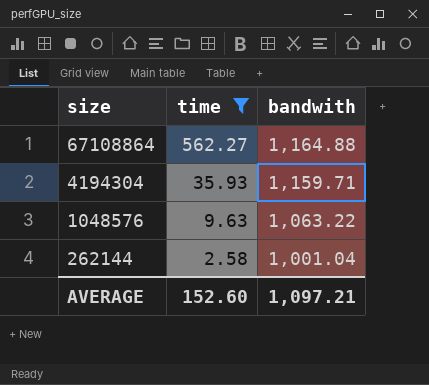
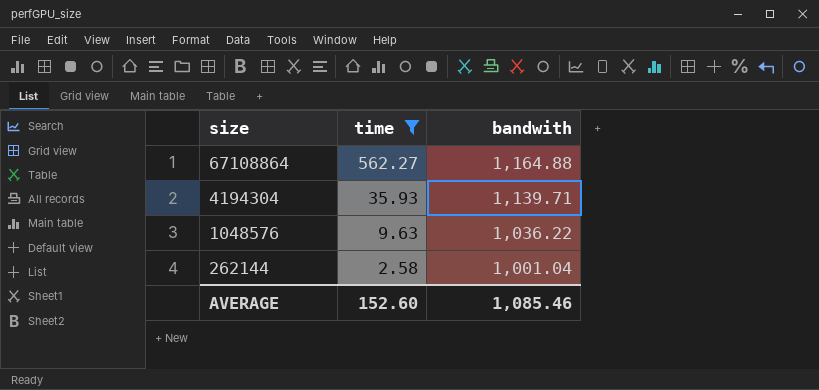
4194304 | bandwith: 1,159.71 -> 1,139.71
1048576 | bandwith: 1,063.22 -> 1,036.22
AVERAGE | bandwith: 1,097.21 -> 1,085.46

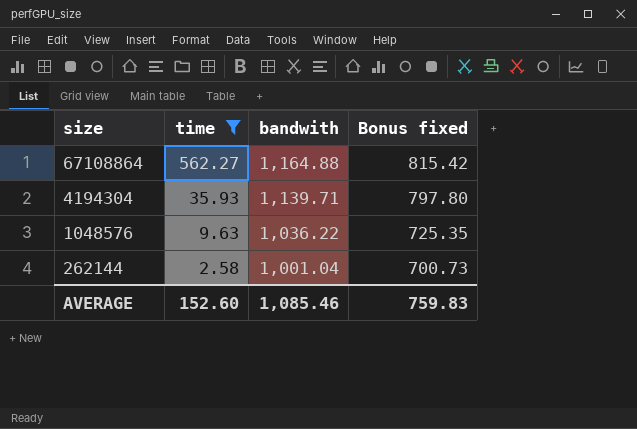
column Bonus fixed | formula: none -> [bandwith] * 0.7

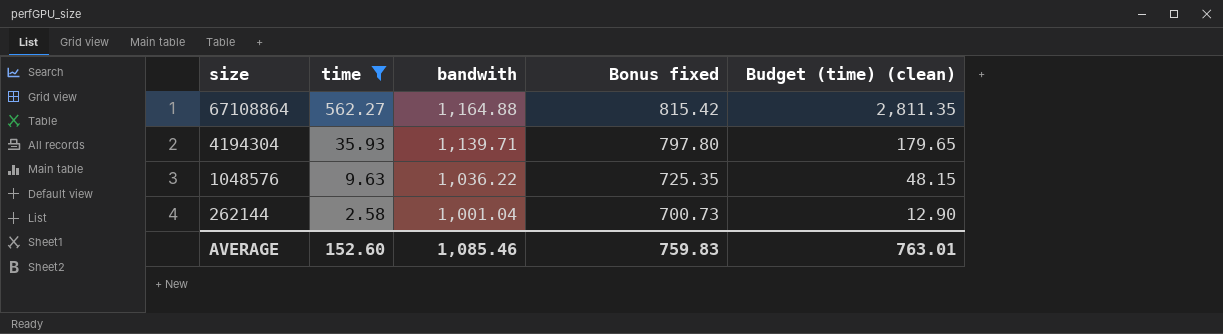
column Budget (time) (clean) | formula: none -> [time] * 5

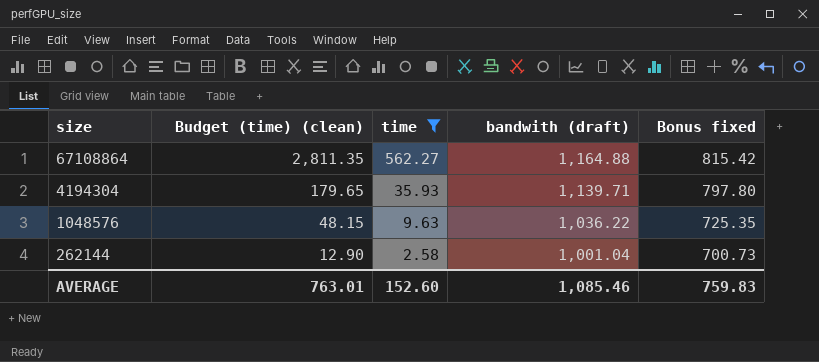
column Budget (time) (clean) | position: 5 -> 2
column name: bandwith -> bandwith (draft)

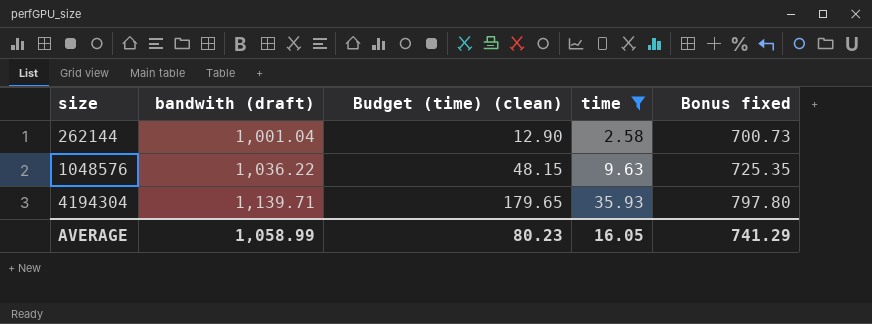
row order: size descending -> size ascending
column bandwith (draft) | position: 4 -> 2
row 67108864: 2,811.35 | 562.27 | 1,164.88 | 815.42 -> none
AVERAGE | bandwith (draft): 1,085.46 -> 1,058.99
AVERAGE | Budget (time) (clean): 763.01 -> 80.23
AVERAGE | time: 152.60 -> 16.05
AVERAGE | Bonus fixed: 759.83 -> 741.29

